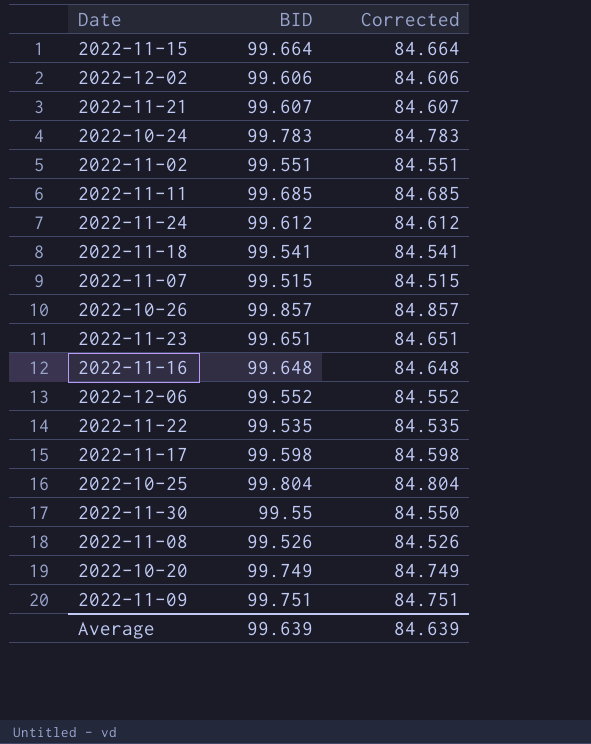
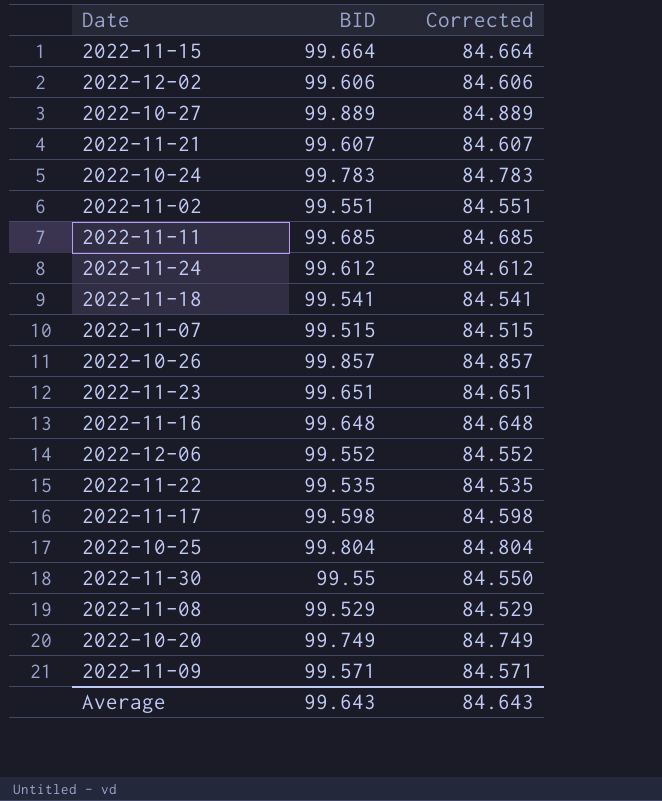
row 2022-10-27: none -> 99.889 | 84.889
2022-11-08 | BID: 99.526 -> 99.529
2022-11-08 | Corrected: 84.526 -> 84.529
2022-11-09 | BID: 99.751 -> 99.571
2022-11-09 | Corrected: 84.751 -> 84.571
Average | BID: 99.639 -> 99.643
Average | Corrected: 84.639 -> 84.643

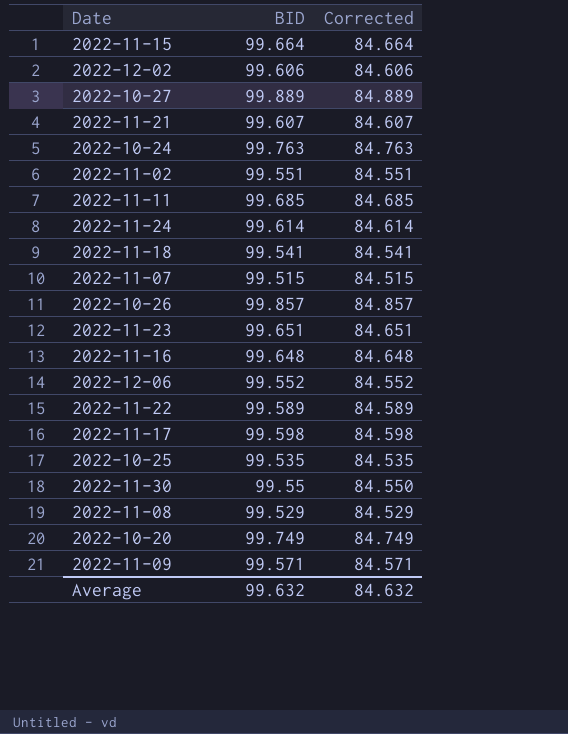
2022-10-24 | BID: 99.783 -> 99.763
2022-10-24 | Corrected: 84.783 -> 84.763
2022-11-24 | BID: 99.612 -> 99.614
2022-11-24 | Corrected: 84.612 -> 84.614
2022-11-22 | BID: 99.535 -> 99.589
2022-11-22 | Corrected: 84.535 -> 84.589
2022-10-25 | BID: 99.804 -> 99.535
2022-10-25 | Corrected: 84.804 -> 84.535
Average | BID: 99.643 -> 99.632
Average | Corrected: 84.643 -> 84.632

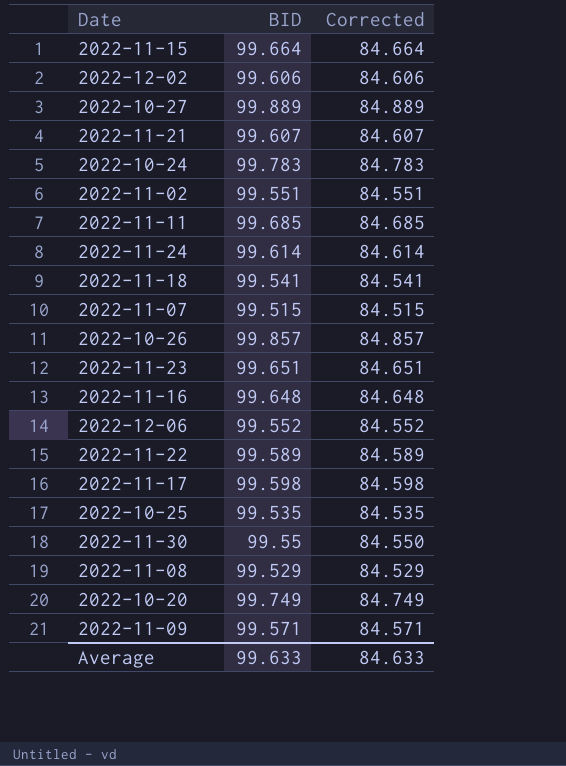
2022-10-24 | BID: 99.763 -> 99.783
2022-10-24 | Corrected: 84.763 -> 84.783
Average | BID: 99.632 -> 99.633
Average | Corrected: 84.632 -> 84.633

